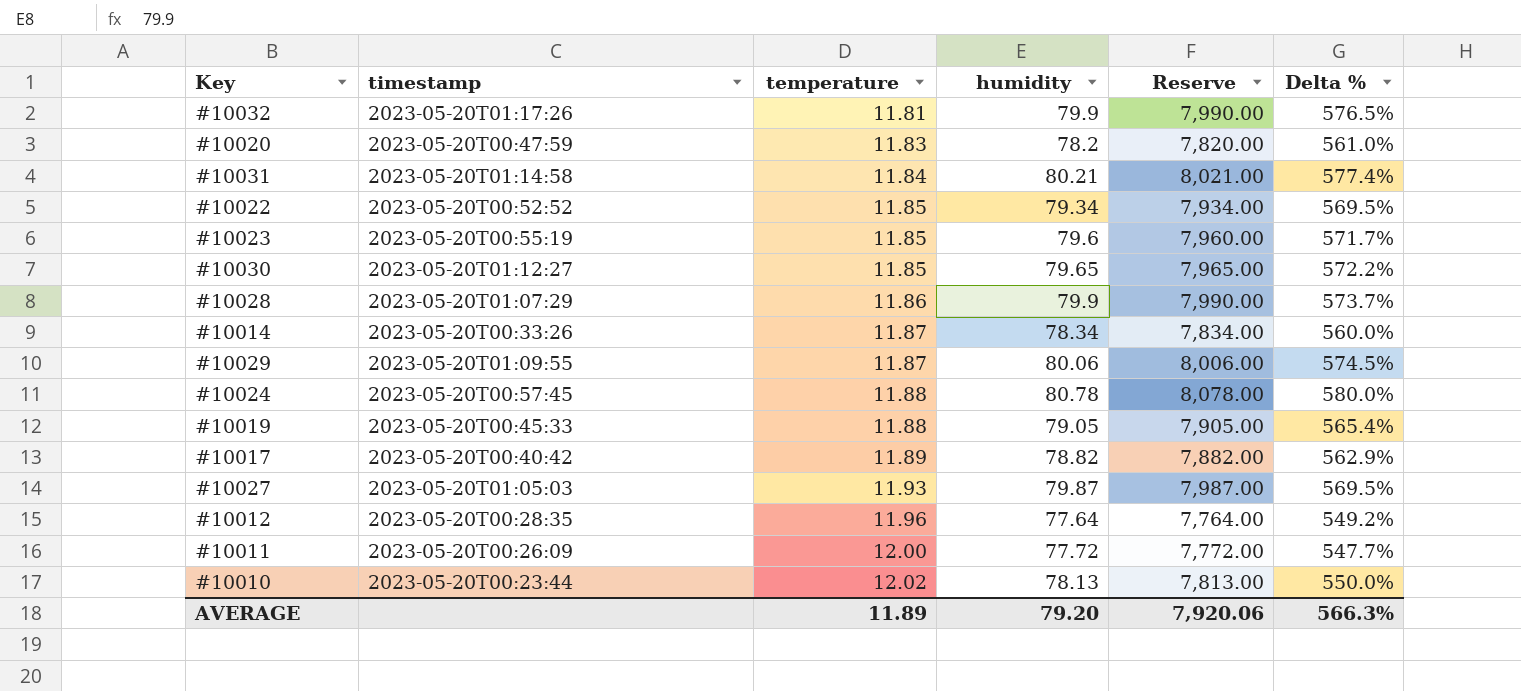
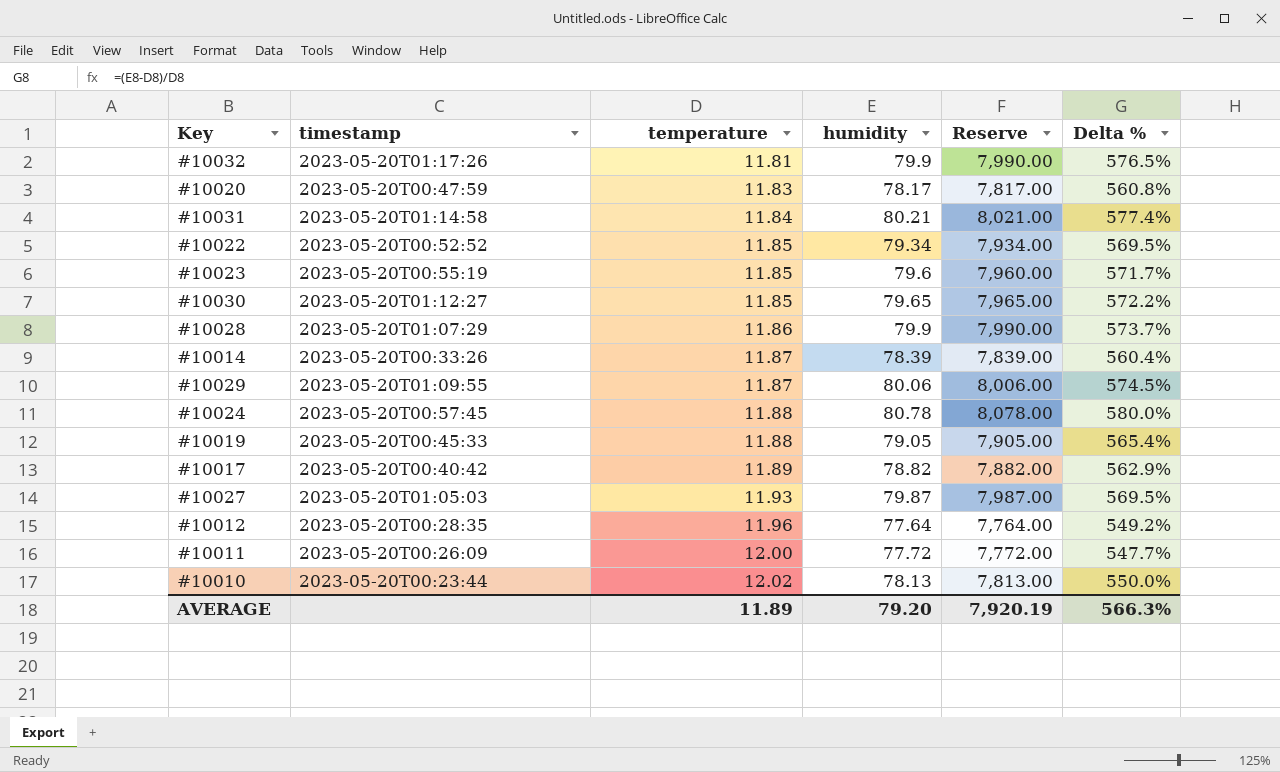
#10020 | humidity: 78.2 -> 78.17
#10020 | Reserve: 7,820.00 -> 7,817.00
#10020 | Delta %: 561.0% -> 560.8%
#10014 | humidity: 78.34 -> 78.39
#10014 | Reserve: 7,834.00 -> 7,839.00
#10014 | Delta %: 560.0% -> 560.4%
AVERAGE | Reserve: 7,920.06 -> 7,920.19

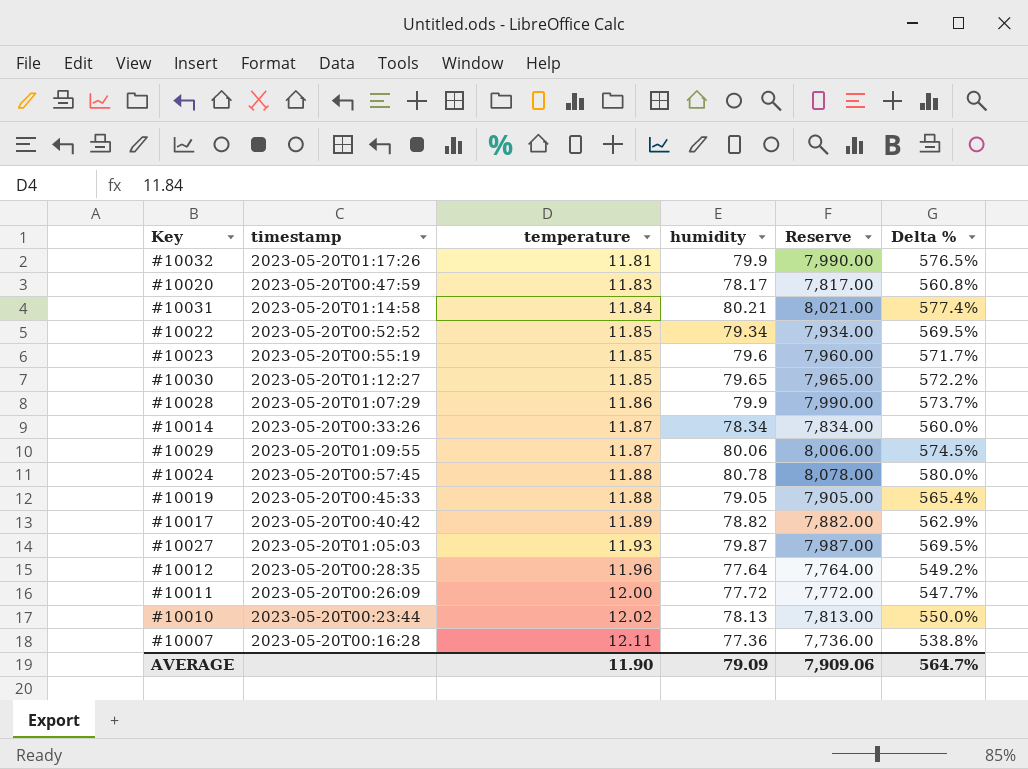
#10014 | humidity: 78.39 -> 78.34
#10014 | Reserve: 7,839.00 -> 7,834.00
#10014 | Delta %: 560.4% -> 560.0%
row #10007: none -> 2023-05-20T00:16:28 | 12.11 | 77.36 | 7,736.00 | 538.8%
AVERAGE | temperature: 11.89 -> 11.90
AVERAGE | humidity: 79.20 -> 79.09
AVERAGE | Reserve: 7,920.19 -> 7,909.06
AVERAGE | Delta %: 566.3% -> 564.7%

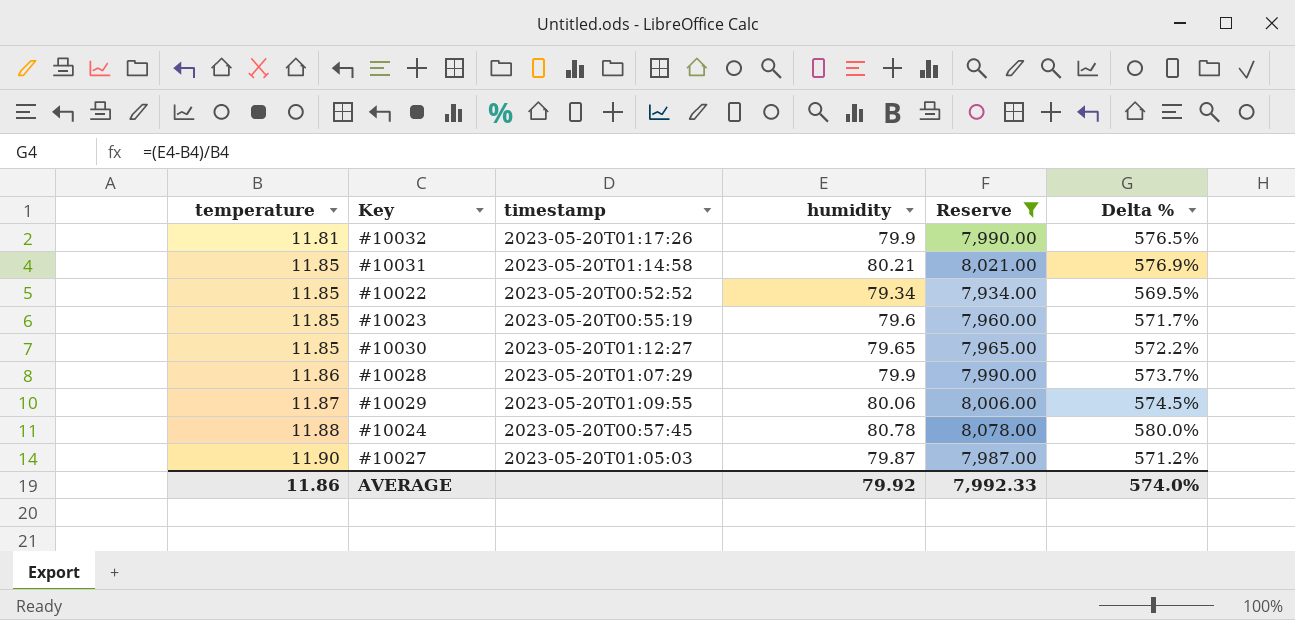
filter: none -> Reserve >= 7,934.00
column temperature | position: 3 -> 1
#10031 | temperature: 11.84 -> 11.85
#10031 | Delta %: 577.4% -> 576.9%
#10027 | temperature: 11.93 -> 11.90
#10027 | Delta %: 569.5% -> 571.2%
AVERAGE | temperature: 11.90 -> 11.86
AVERAGE | humidity: 79.09 -> 79.92
AVERAGE | Reserve: 7,909.06 -> 7,992.33
AVERAGE | Delta %: 564.7% -> 574.0%

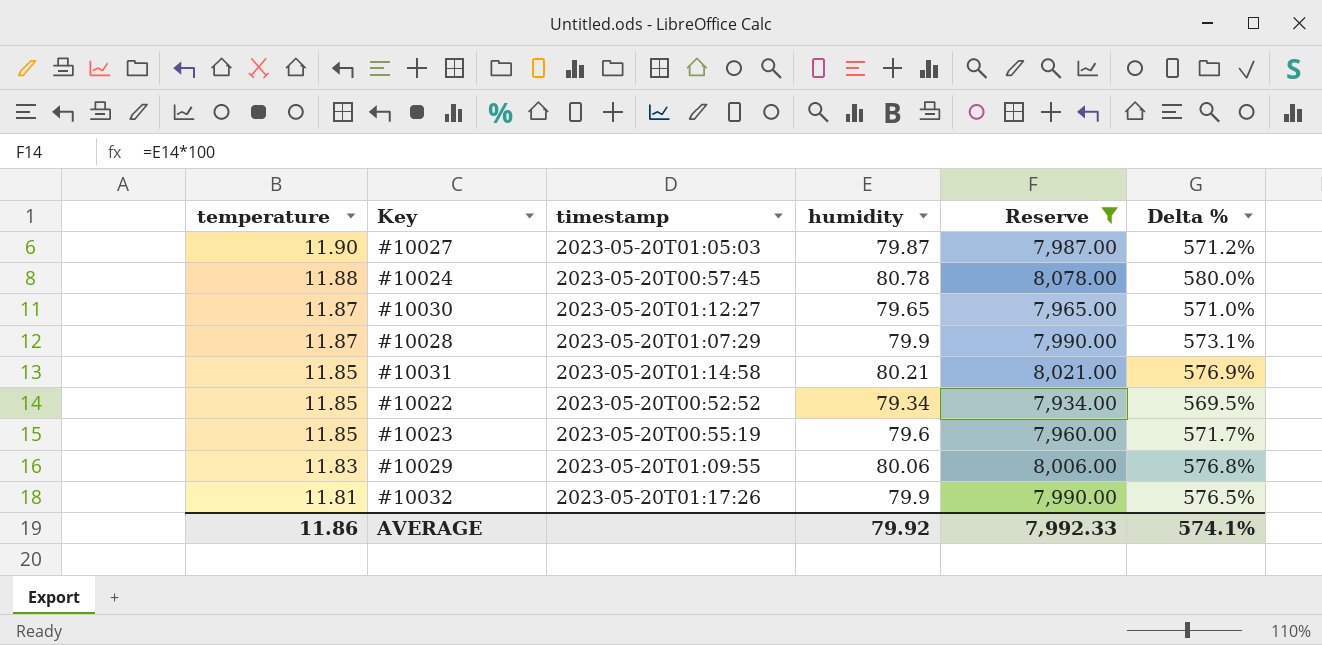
row order: temperature ascending -> temperature descending
#10030 | temperature: 11.85 -> 11.87
#10030 | Delta %: 572.2% -> 571.0%
#10028 | temperature: 11.86 -> 11.87
#10028 | Delta %: 573.7% -> 573.1%
#10029 | temperature: 11.87 -> 11.83
#10029 | Delta %: 574.5% -> 576.8%
AVERAGE | Delta %: 574.0% -> 574.1%

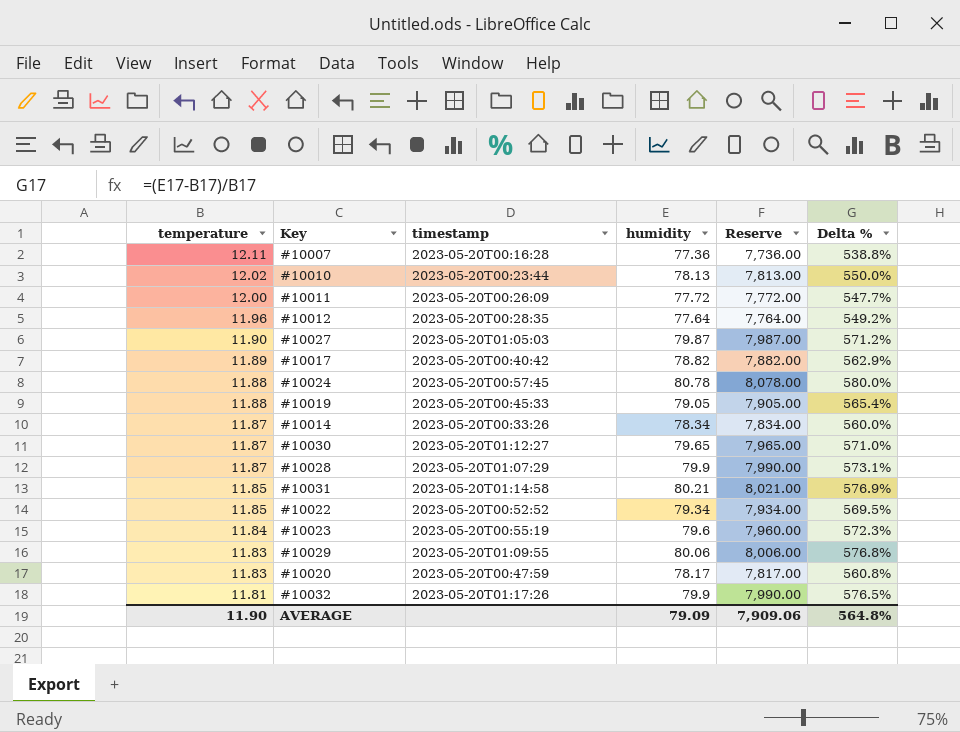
filter: Reserve >= 7,934.00 -> none
#10023 | temperature: 11.85 -> 11.84
#10023 | Delta %: 571.7% -> 572.3%
AVERAGE | temperature: 11.86 -> 11.90
AVERAGE | humidity: 79.92 -> 79.09
AVERAGE | Reserve: 7,992.33 -> 7,909.06
AVERAGE | Delta %: 574.1% -> 564.8%

